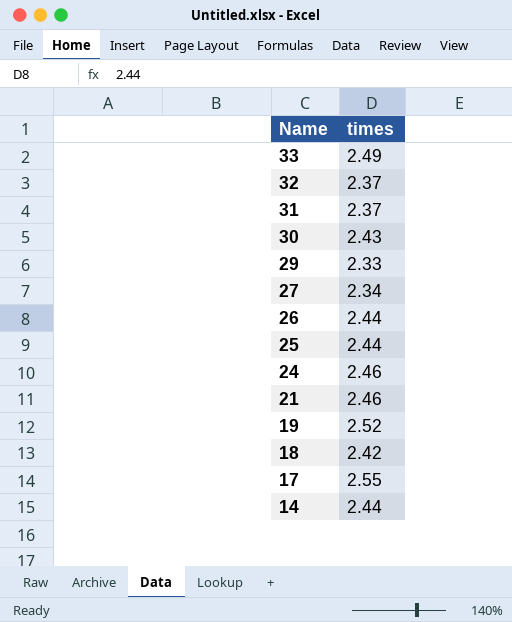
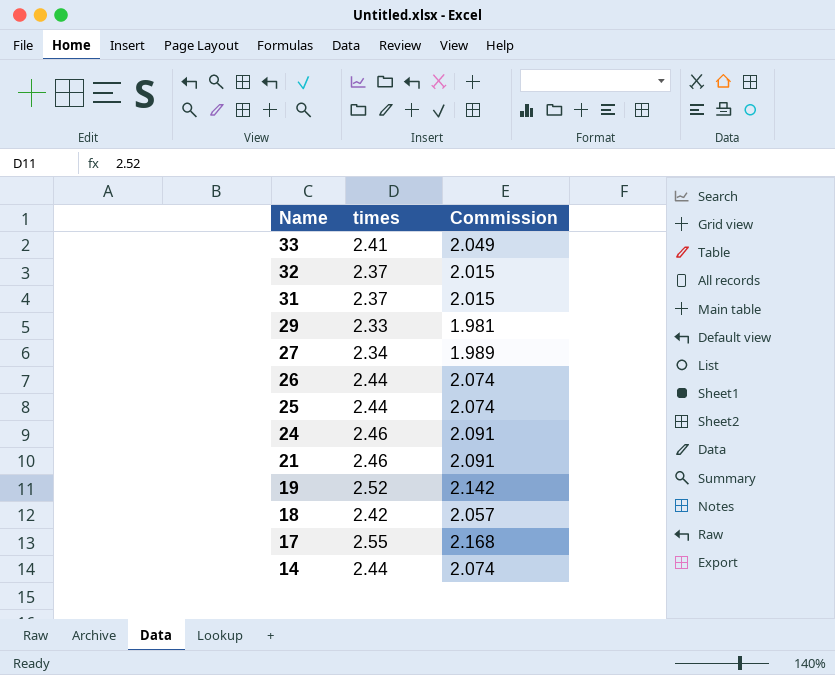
column Commission | formula: none -> [times] * 0.85
row 30: 2.43 -> none
33 | times: 2.49 -> 2.41

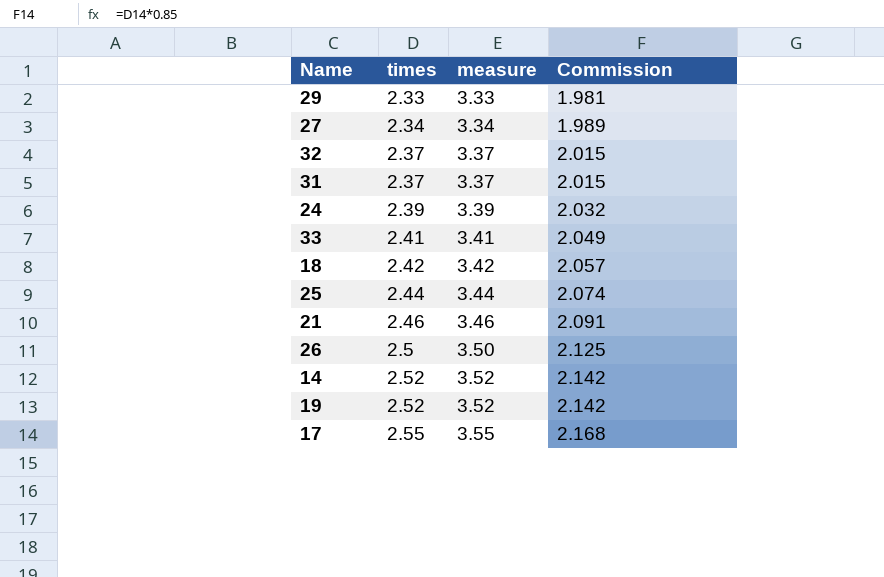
row order: Name descending -> times ascending
column measure | formula: none -> [times] + 1
24 | times: 2.46 -> 2.39
24 | Commission: 2.091 -> 2.032
26 | times: 2.44 -> 2.5
26 | Commission: 2.074 -> 2.125
14 | times: 2.44 -> 2.52
14 | Commission: 2.074 -> 2.142

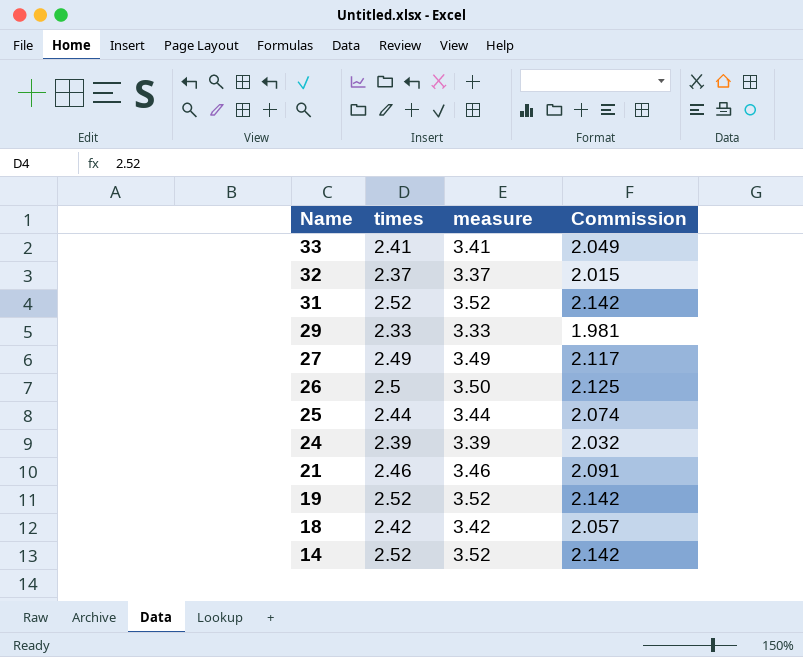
row order: times ascending -> Name descending
row 17: 2.55 | 3.55 | 2.168 -> none
31 | times: 2.37 -> 2.52
31 | measure: 3.37 -> 3.52
31 | Commission: 2.015 -> 2.142
27 | times: 2.34 -> 2.49
27 | measure: 3.34 -> 3.49
27 | Commission: 1.989 -> 2.117

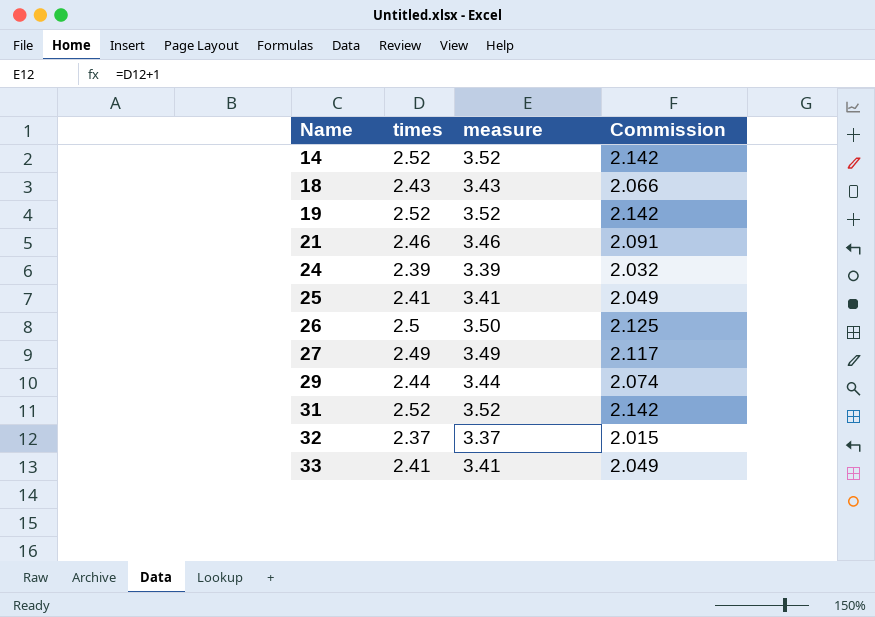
row order: Name descending -> Name ascending
18 | times: 2.42 -> 2.43
18 | measure: 3.42 -> 3.43
18 | Commission: 2.057 -> 2.066
25 | times: 2.44 -> 2.41
25 | measure: 3.44 -> 3.41
25 | Commission: 2.074 -> 2.049
29 | times: 2.33 -> 2.44
29 | measure: 3.33 -> 3.44
29 | Commission: 1.981 -> 2.074

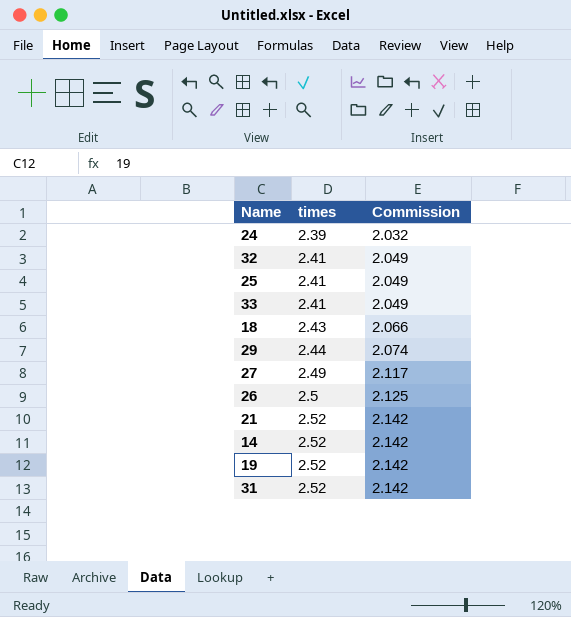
row order: Name ascending -> times ascending
column measure | formula: [times] + 1 -> none
32 | times: 2.37 -> 2.41
32 | Commission: 2.015 -> 2.049
21 | times: 2.46 -> 2.52
21 | Commission: 2.091 -> 2.142

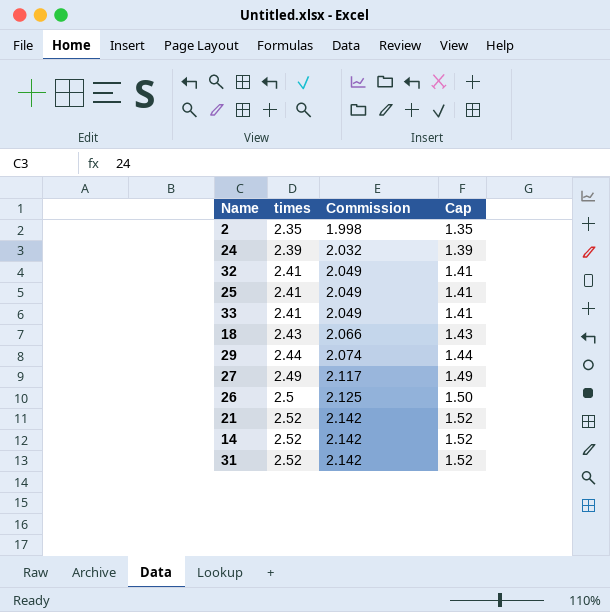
column Cap | formula: none -> [times] - 1
row 19: 2.52 | 2.142 -> none
row 2: none -> 2.35 | 1.998 | 1.35

